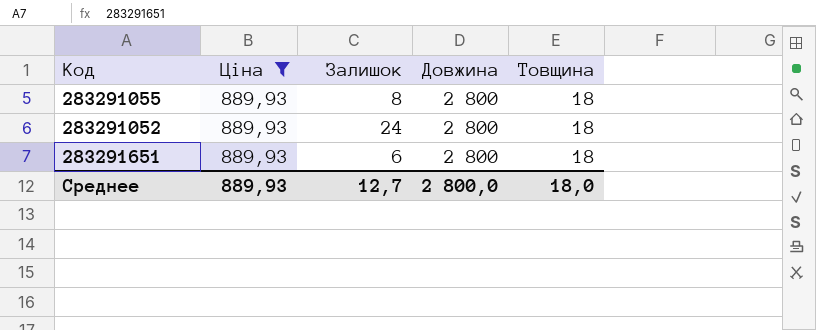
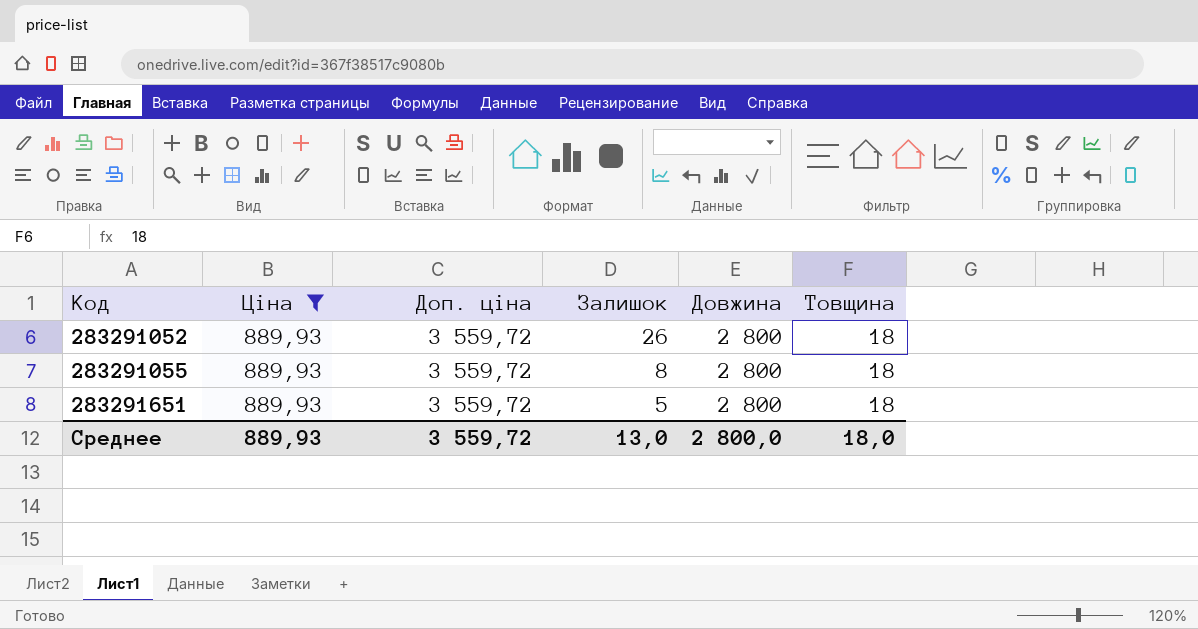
row order: none -> Код ascending
column Доп. ціна | position: none -> 3
283291052 | Залишок: 24 -> 26
283291651 | Залишок: 6 -> 5
Среднее | Залишок: 12,7 -> 13,0

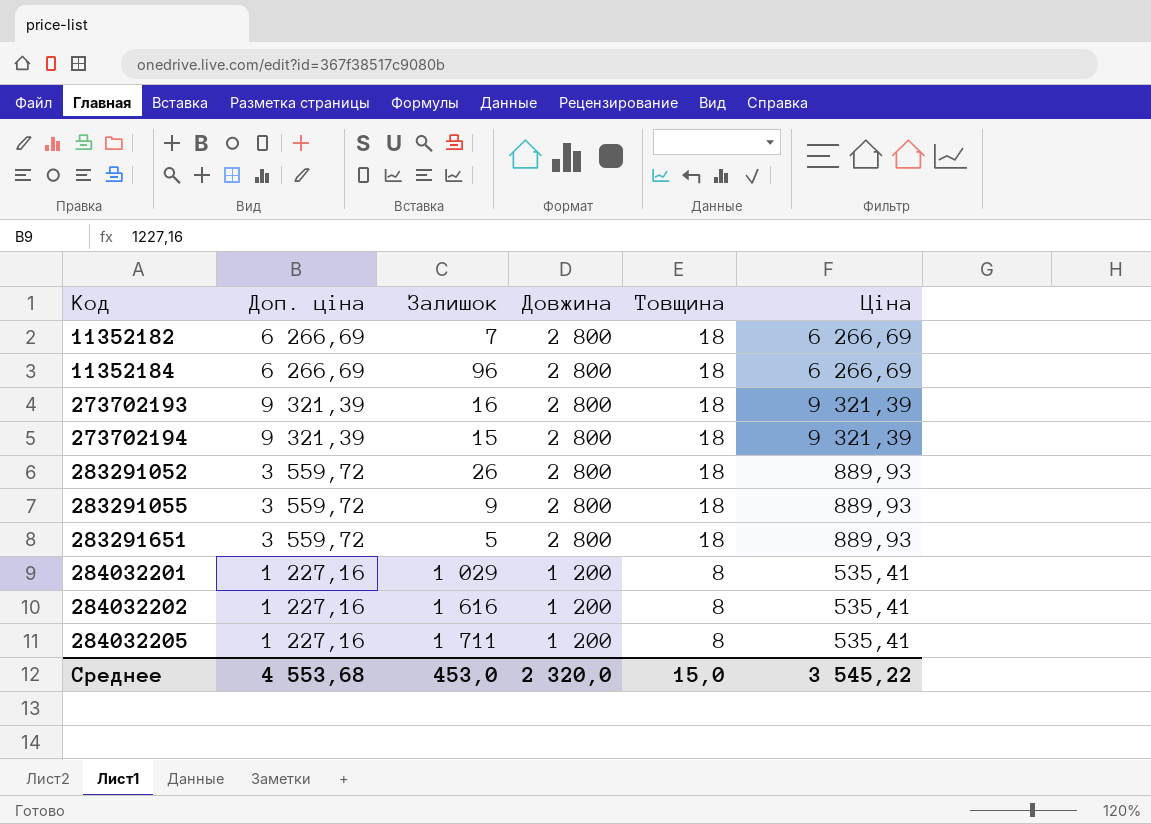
filter: Ціна = 889,93 -> none
column Ціна | position: 2 -> 6
283291055 | Залишок: 8 -> 9
Среднее | Доп. ціна: 3 559,72 -> 4 553,68
Среднее | Залишок: 13,0 -> 453,0
Среднее | Довжина: 2 800,0 -> 2 320,0
Среднее | Товщина: 18,0 -> 15,0
Среднее | Ціна: 889,93 -> 3 545,22

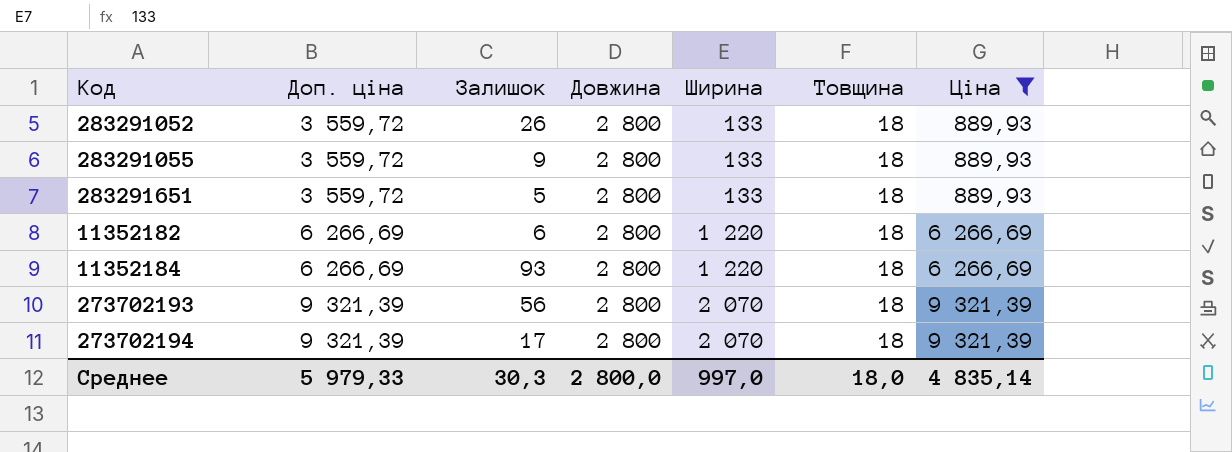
filter: none -> Ціна != 535,41
row order: Код ascending -> Доп. ціна ascending
column Ширина | position: none -> 5
11352182 | Залишок: 7 -> 6
11352184 | Залишок: 96 -> 93
273702193 | Залишок: 16 -> 56
273702194 | Залишок: 15 -> 17
Среднее | Доп. ціна: 4 553,68 -> 5 979,33
Среднее | Залишок: 453,0 -> 30,3
Среднее | Довжина: 2 320,0 -> 2 800,0
Среднее | Товщина: 15,0 -> 18,0
Среднее | Ціна: 3 545,22 -> 4 835,14

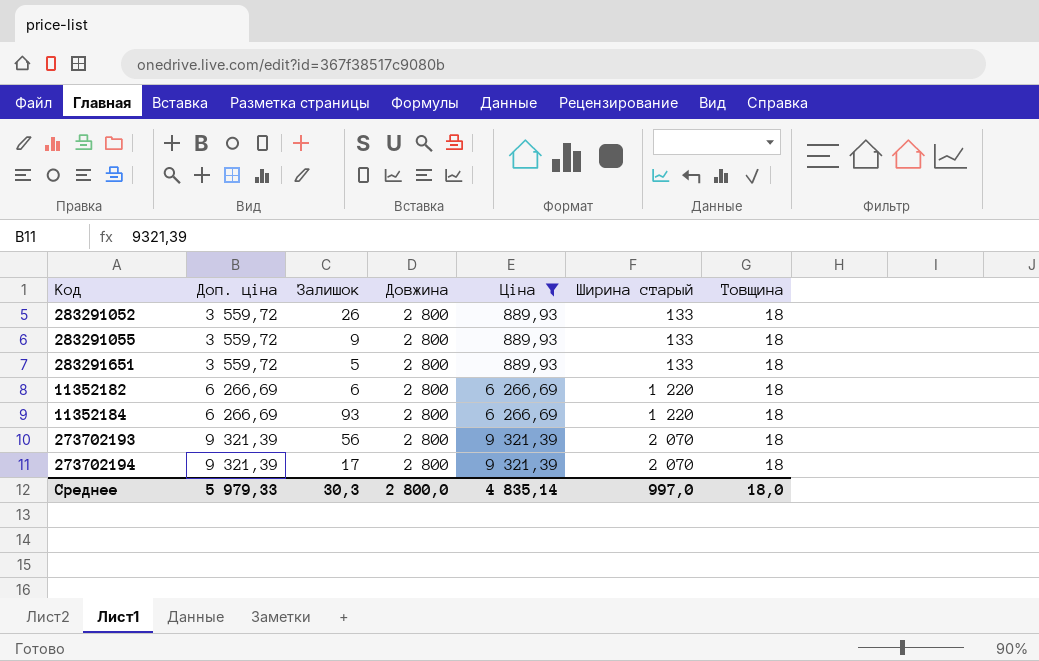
column Ціна | position: 7 -> 5
column name: Ширина -> Ширина старый

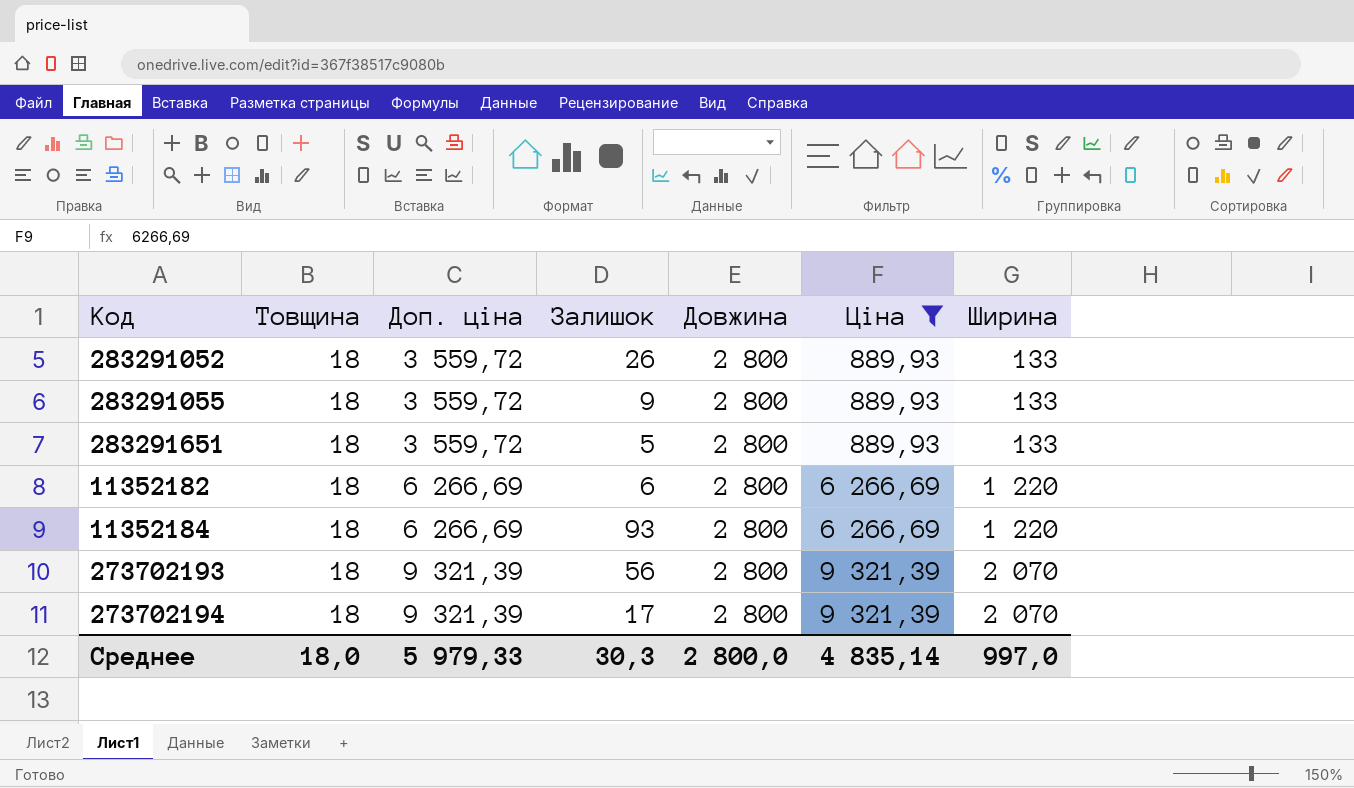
column Товщина | position: 7 -> 2
column name: Ширина старый -> Ширина

